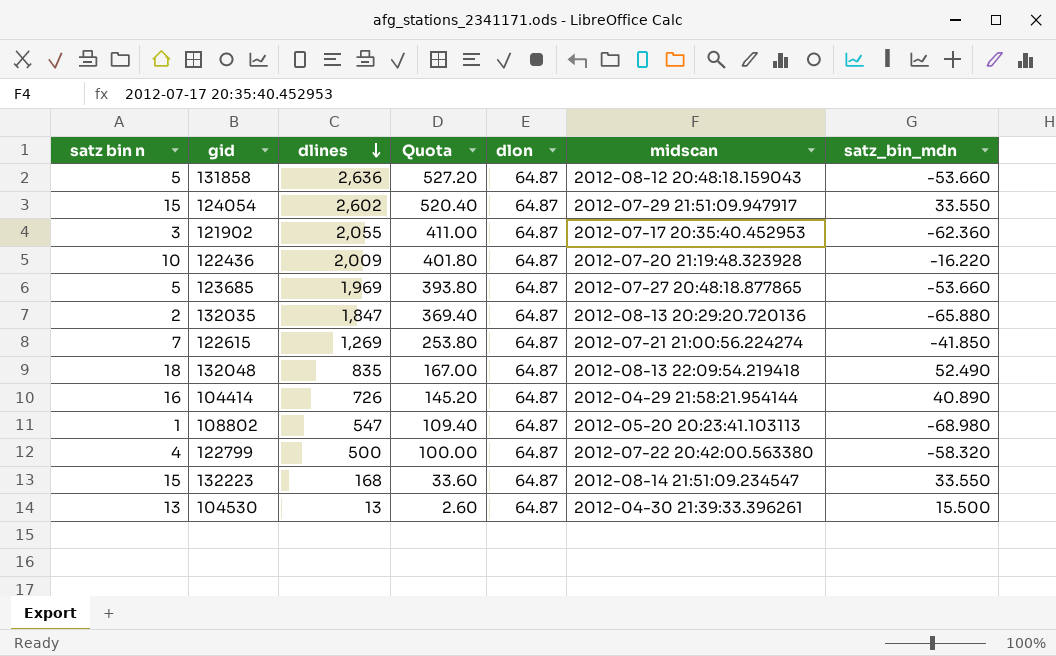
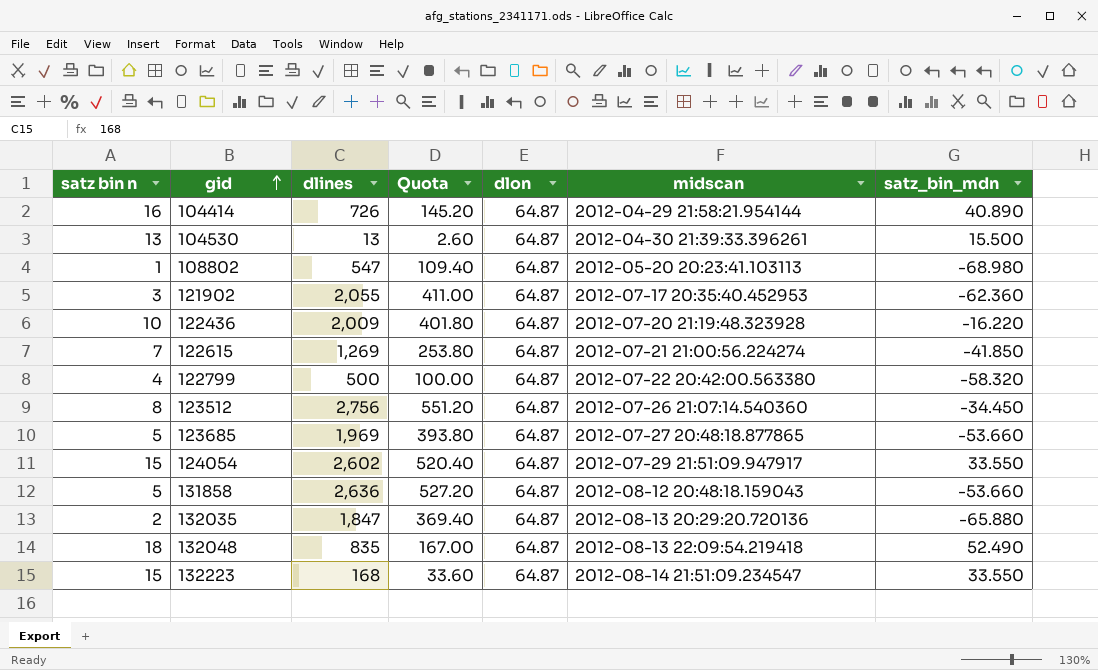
row order: dlines descending -> gid ascending
row 123512: none -> 8 | 2,756 | 551.20 | 64.87 | 2012-07-26 21:07:14.540360 | -34.450

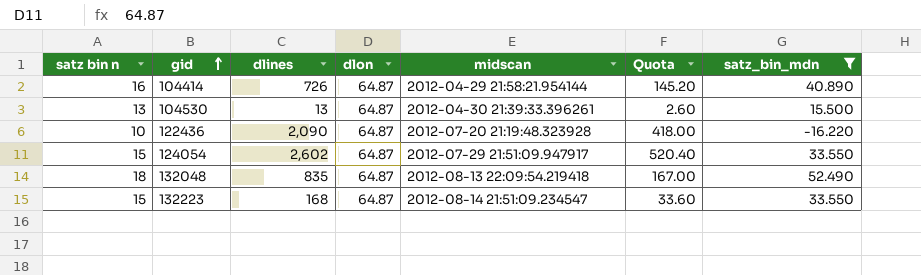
filter: none -> satz_bin_mdn >= -16.220
column Quota | position: 4 -> 6
122436 | dlines: 2,009 -> 2,090
122436 | Quota: 401.80 -> 418.00

